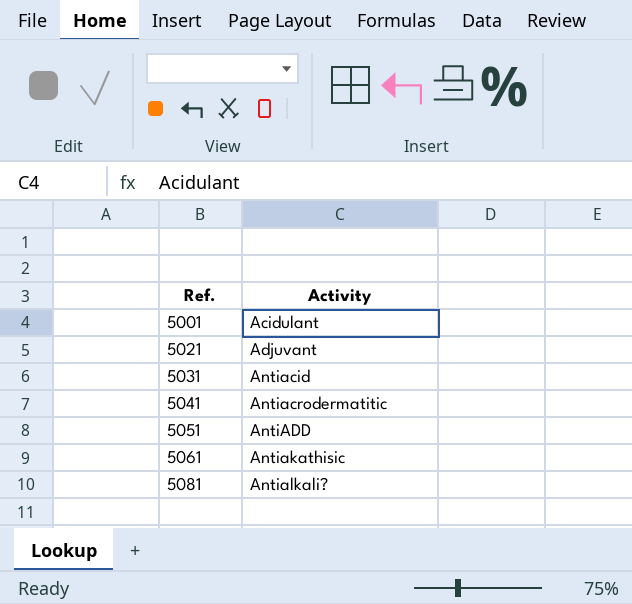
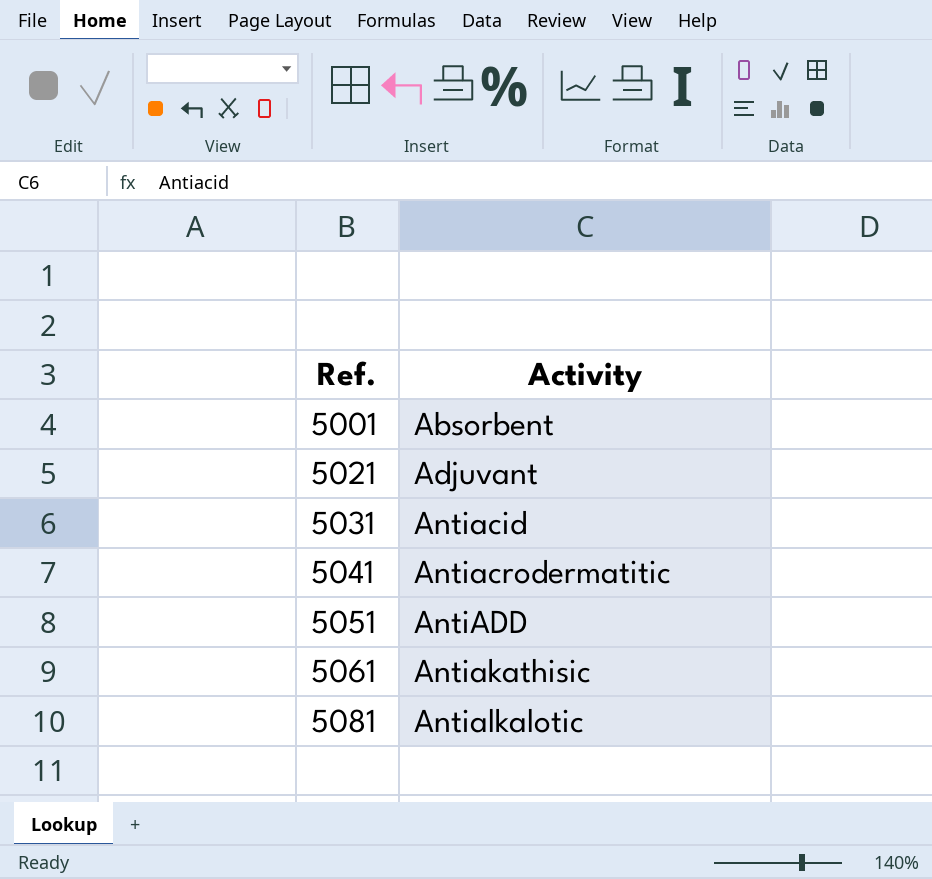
5001 | Activity: Acidulant -> Absorbent
5081 | Activity: Antialkali? -> Antialkalotic

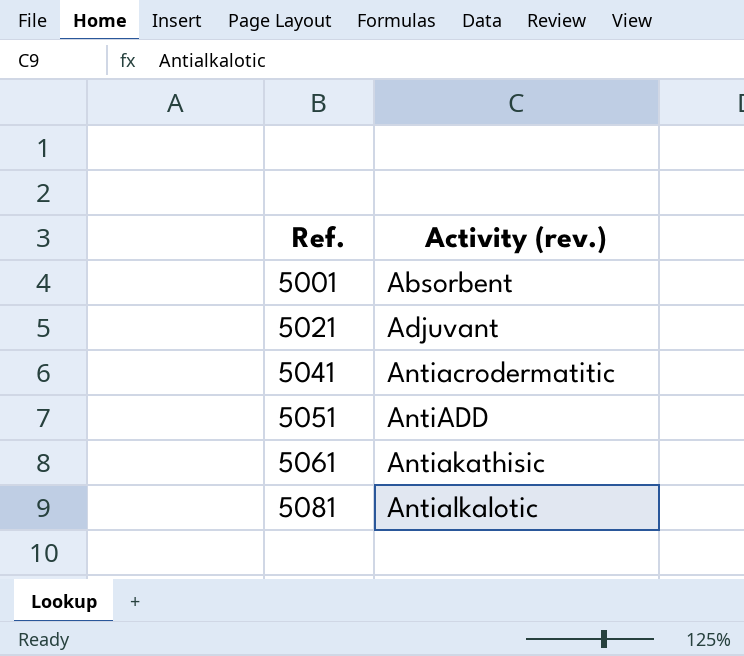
column name: Activity -> Activity (rev.)
row 5031: Antiacid -> none

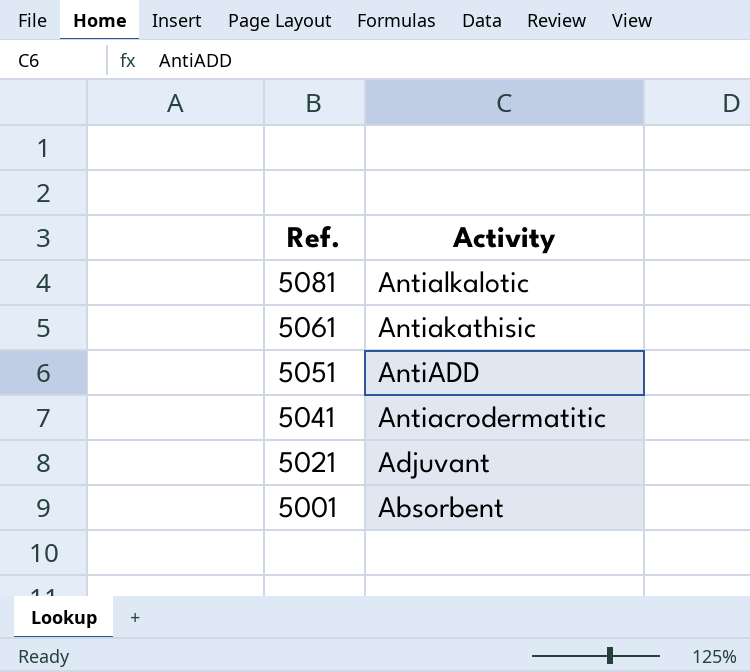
row order: Ref. ascending -> Ref. descending
column name: Activity (rev.) -> Activity

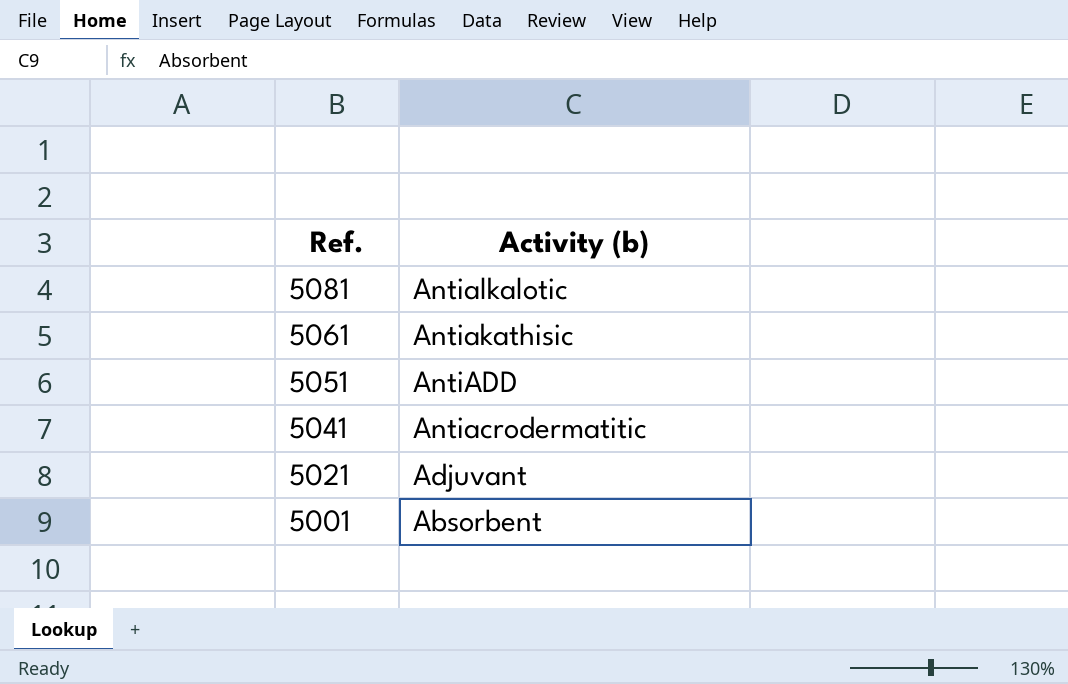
column name: Activity -> Activity (b)

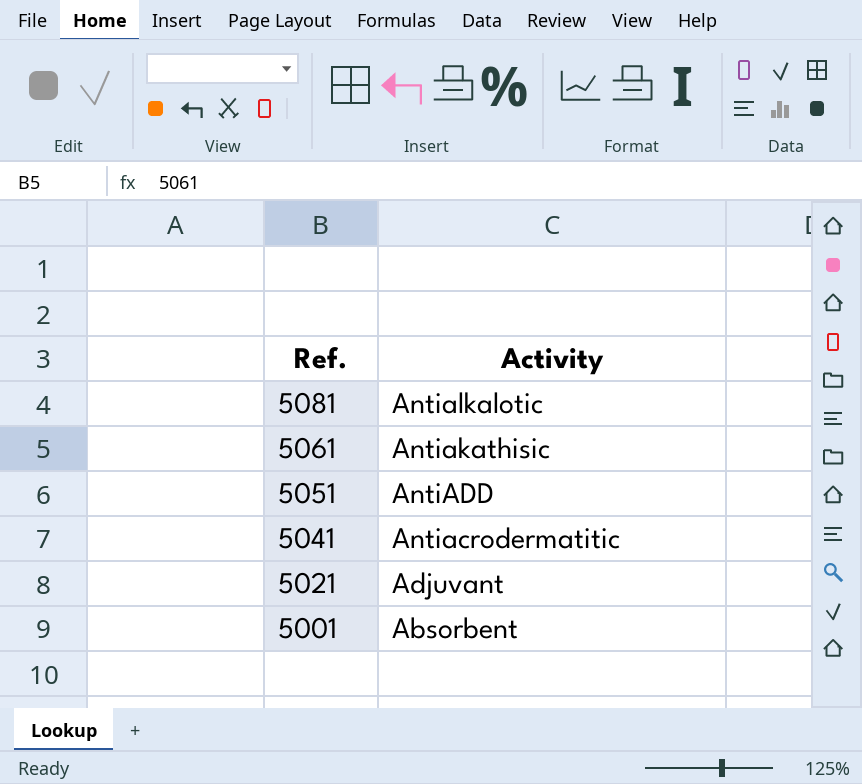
column name: Activity (b) -> Activity

